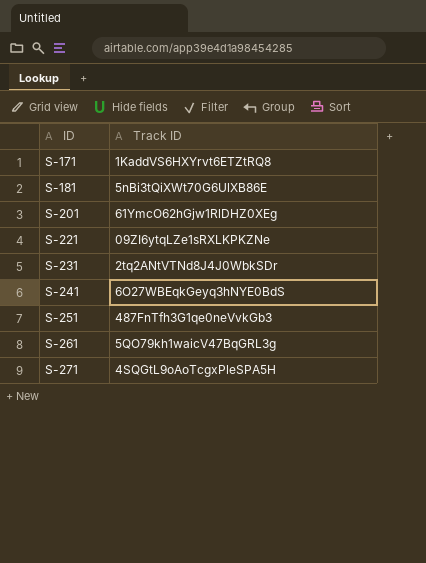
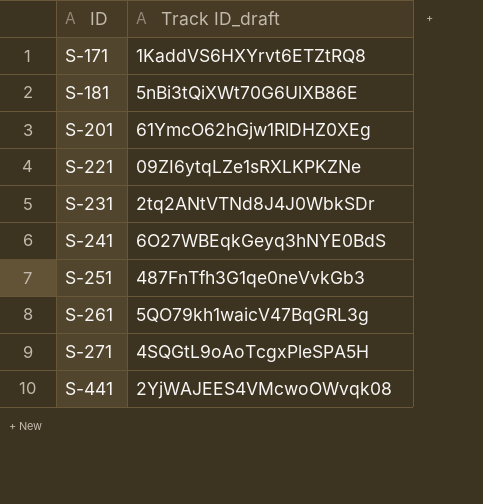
column name: Track ID -> Track ID_draft
row S-441: none -> 2YjWAJEES4VMcwoOWvqk08

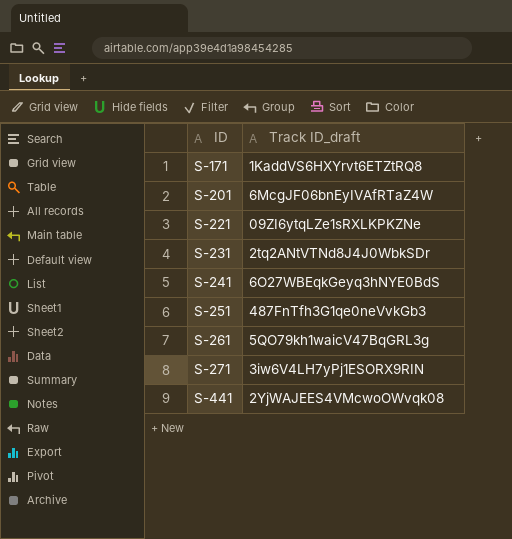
row S-181: 5nBi3tQiXWt70G6UlXB86E -> none
S-201 | Track ID_draft: 61YmcO62hGjw1RlDHZ0XEg -> 6McgJF06bnEyIVAfRTaZ4W
S-271 | Track ID_draft: 4SQGtL9oAoTcgxPleSPA5H -> 3iw6V4LH7yPj1ESORX9RIN

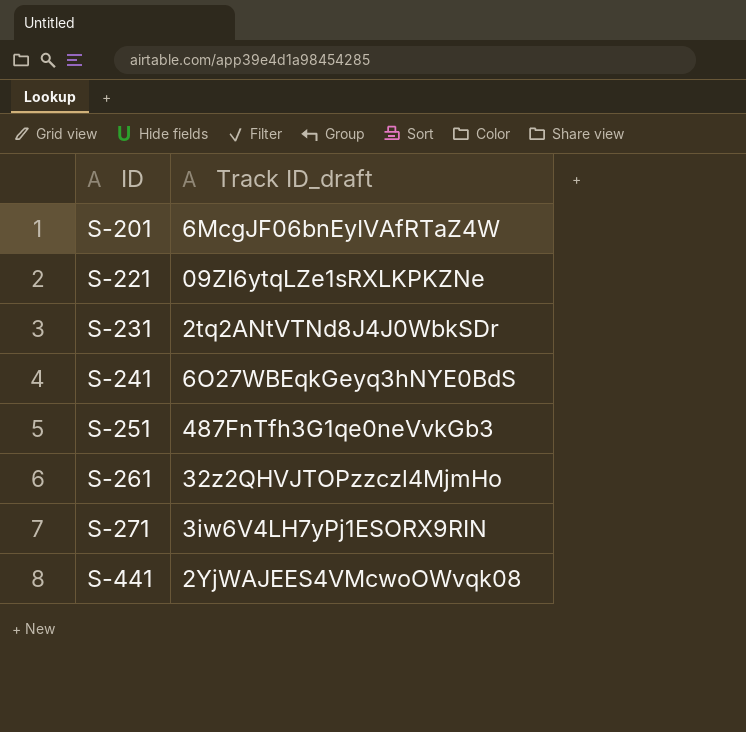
row S-171: 1KaddVS6HXYrvt6ETZtRQ8 -> none
S-261 | Track ID_draft: 5QO79kh1waicV47BqGRL3g -> 32z2QHVJTOPzzczl4MjmHo

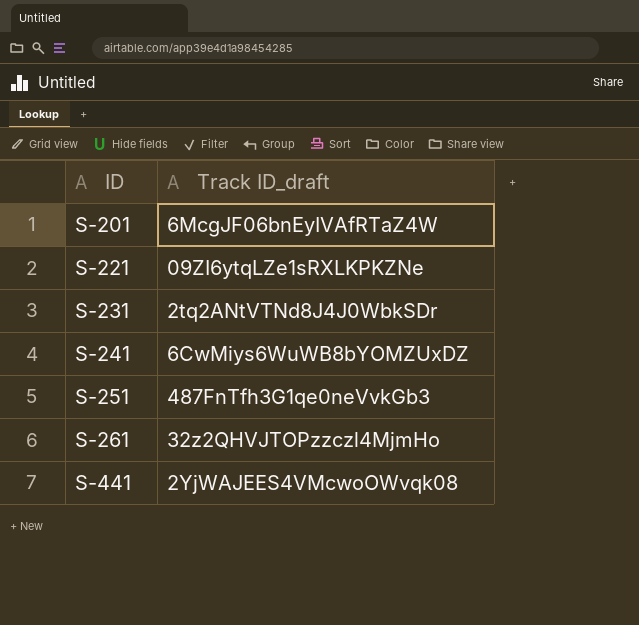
row S-271: 3iw6V4LH7yPj1ESORX9RIN -> none
S-241 | Track ID_draft: 6O27WBEqkGeyq3hNYE0BdS -> 6CwMiys6WuWB8bYOMZUxDZ

